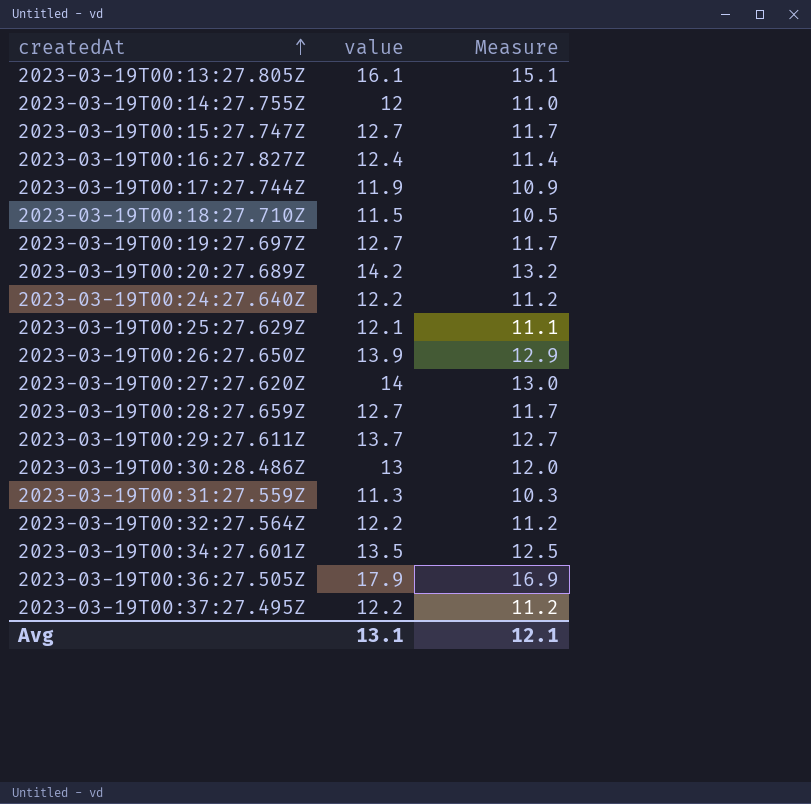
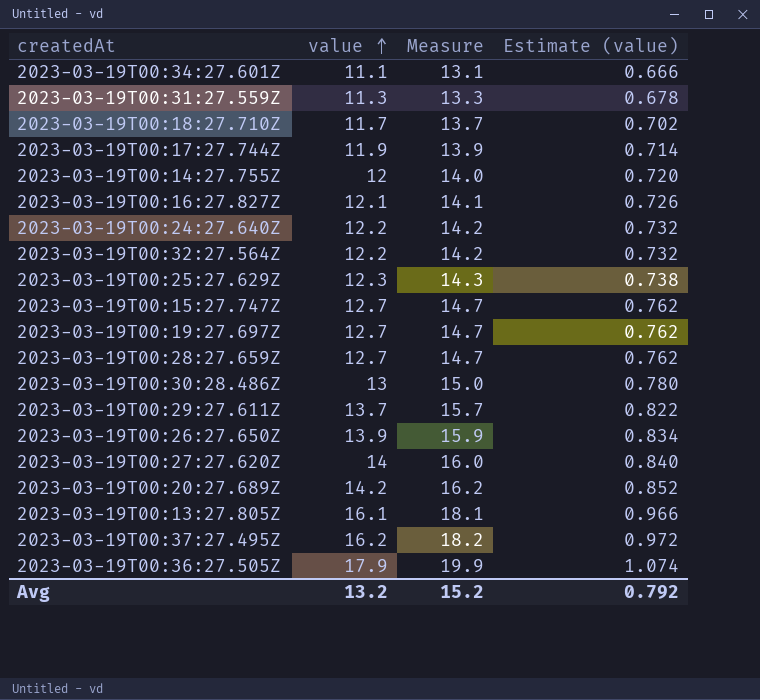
row order: createdAt ascending -> value ascending
column Measure | formula: [value] - 1 -> [value] + 2
column Estimate (value) | formula: none -> [value] * 0.06
2023-03-19T00:34:27.601Z | value: 13.5 -> 11.1
2023-03-19T00:18:27.710Z | value: 11.5 -> 11.7
2023-03-19T00:16:27.827Z | value: 12.4 -> 12.1
2023-03-19T00:25:27.629Z | value: 12.1 -> 12.3
2023-03-19T00:37:27.495Z | value: 12.2 -> 16.2
Avg | value: 13.1 -> 13.2
Avg | Measure: 12.1 -> 15.2

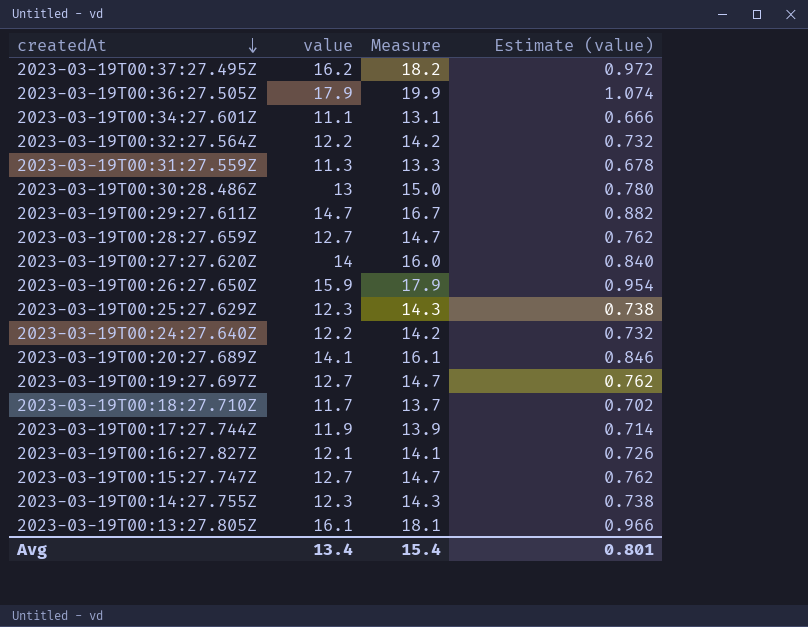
row order: value ascending -> createdAt descending
2023-03-19T00:29:27.611Z | value: 13.7 -> 14.7
2023-03-19T00:29:27.611Z | Measure: 15.7 -> 16.7
2023-03-19T00:29:27.611Z | Estimate (value): 0.822 -> 0.882
2023-03-19T00:26:27.650Z | value: 13.9 -> 15.9
2023-03-19T00:26:27.650Z | Measure: 15.9 -> 17.9
2023-03-19T00:26:27.650Z | Estimate (value): 0.834 -> 0.954
2023-03-19T00:20:27.689Z | value: 14.2 -> 14.1
2023-03-19T00:20:27.689Z | Measure: 16.2 -> 16.1
2023-03-19T00:20:27.689Z | Estimate (value): 0.852 -> 0.846
2023-03-19T00:14:27.755Z | value: 12 -> 12.3
2023-03-19T00:14:27.755Z | Measure: 14.0 -> 14.3
2023-03-19T00:14:27.755Z | Estimate (value): 0.720 -> 0.738
Avg | value: 13.2 -> 13.4
Avg | Measure: 15.2 -> 15.4
Avg | Estimate (value): 0.792 -> 0.801

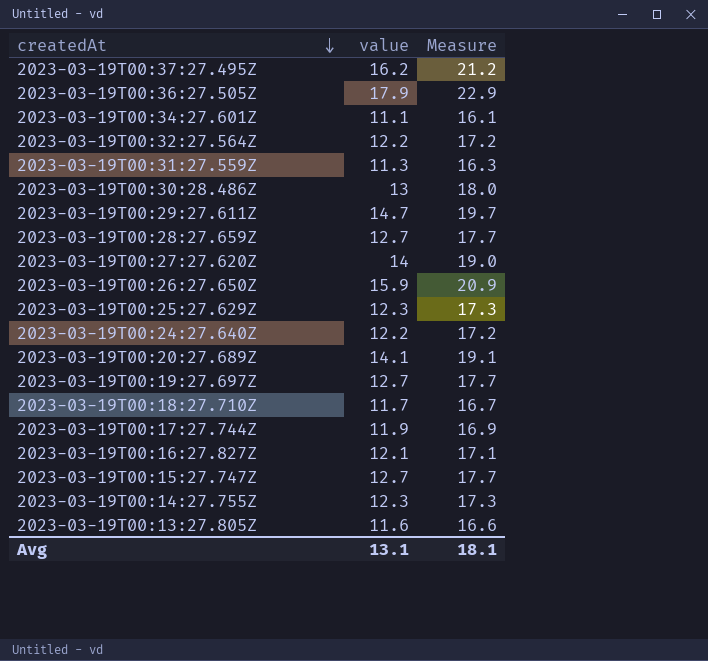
column Estimate (value) | formula: [value] * 0.06 -> none
column Measure | formula: [value] + 2 -> [value] + 5
2023-03-19T00:13:27.805Z | value: 16.1 -> 11.6
Avg | value: 13.4 -> 13.1
Avg | Measure: 15.4 -> 18.1

